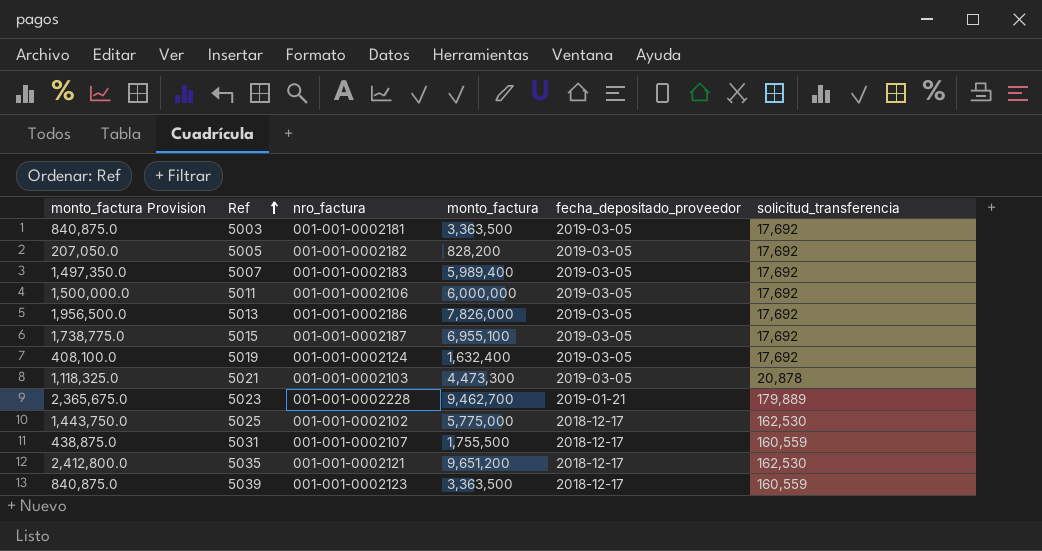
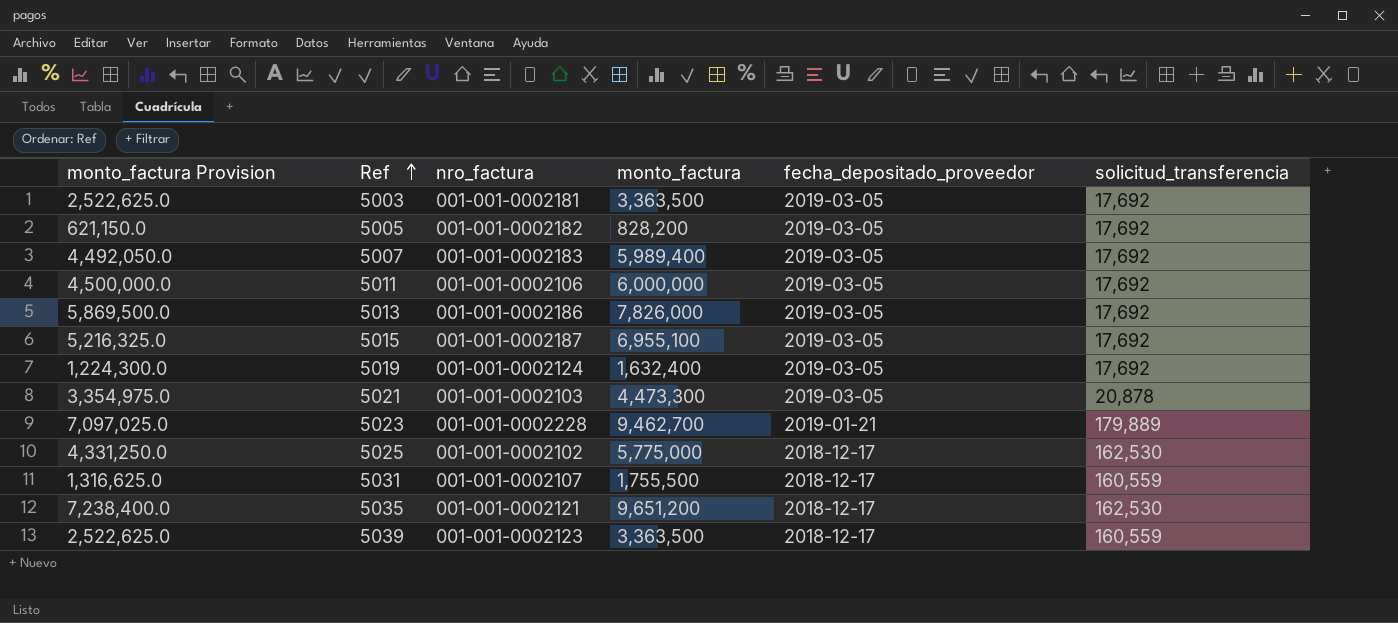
column monto_factura Provision | formula: [monto_factura] * 0.25 -> [monto_factura] * 0.75

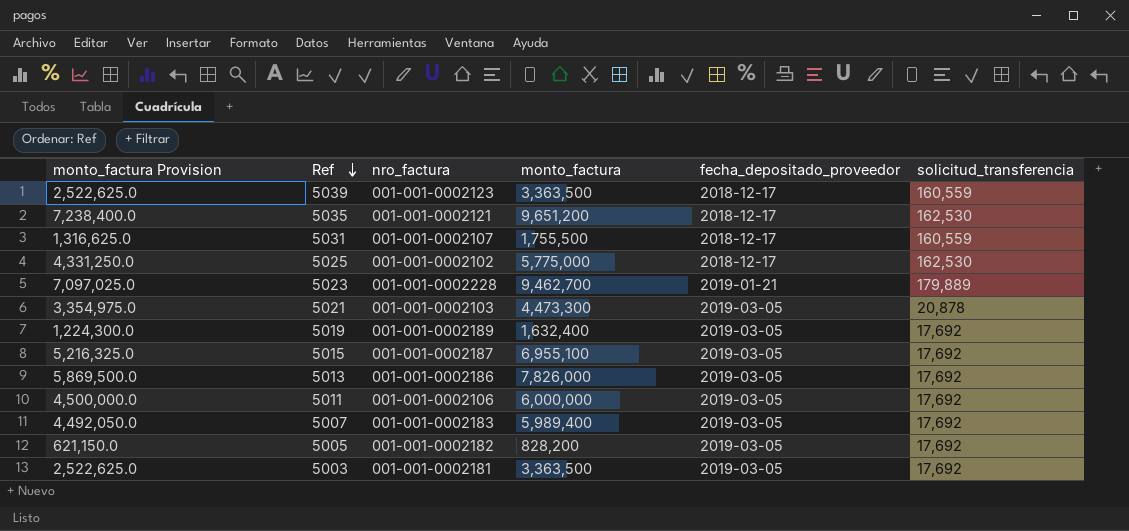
row order: Ref ascending -> Ref descending
5019 | nro_factura: 001-001-0002124 -> 001-001-0002189

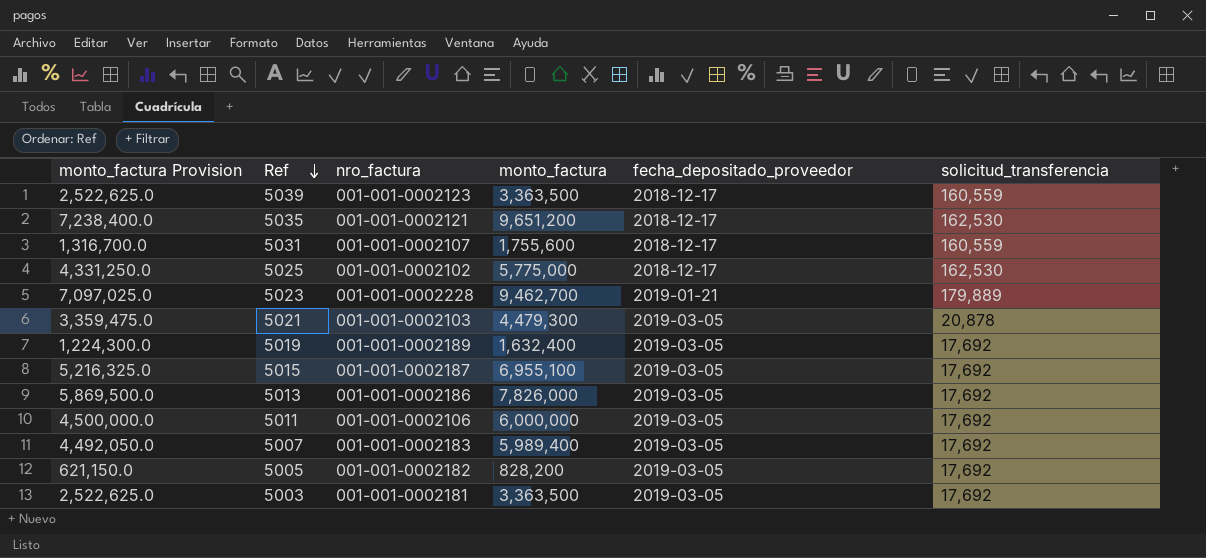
5031 | monto_factura Provision: 1,316,625.0 -> 1,316,700.0
5031 | monto_factura: 1,755,500 -> 1,755,600
5021 | monto_factura Provision: 3,354,975.0 -> 3,359,475.0
5021 | monto_factura: 4,473,300 -> 4,479,300

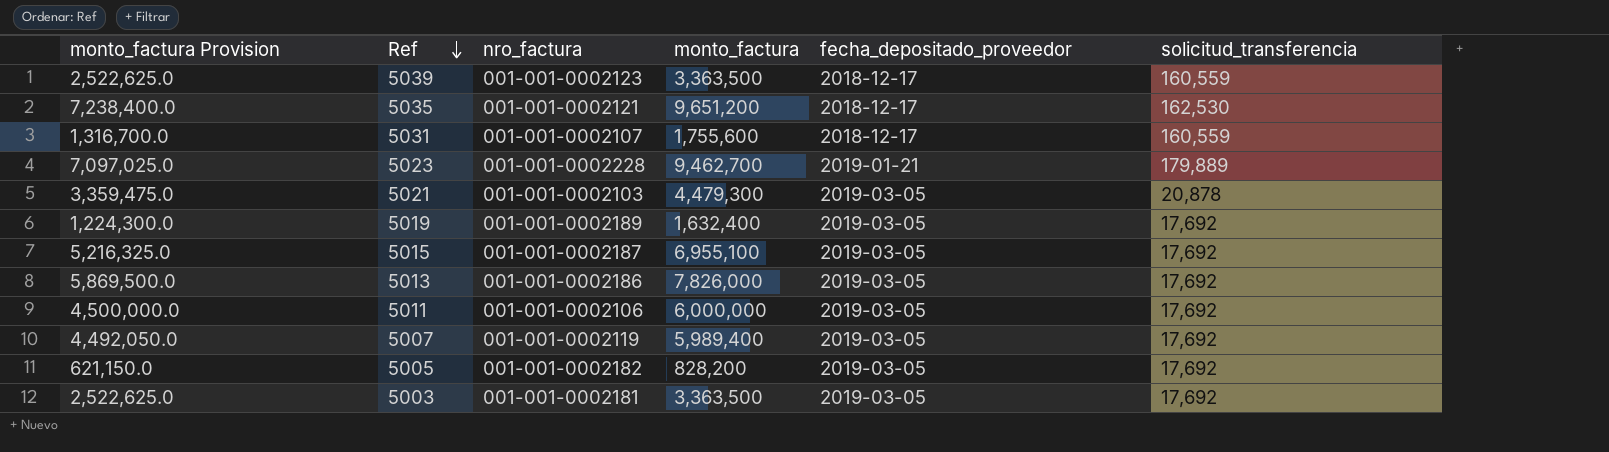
row 5025: 4,331,250.0 | 001-001-0002102 | 5,775,000 | 2018-12-17 | 162,530 -> none
5007 | nro_factura: 001-001-0002183 -> 001-001-0002119

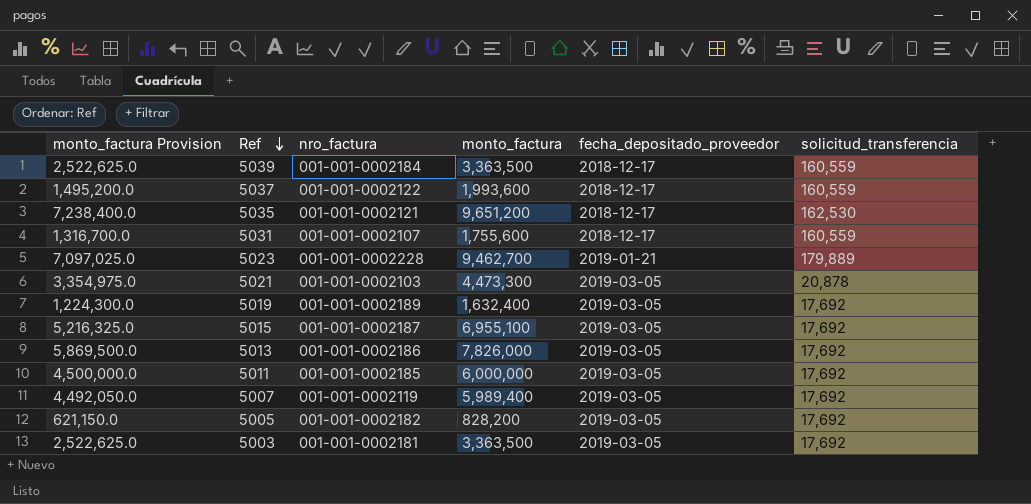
5039 | nro_factura: 001-001-0002123 -> 001-001-0002184
row 5037: none -> 1,495,200.0 | 001-001-0002122 | 1,993,600 | 2018-12-17 | 160,559
5021 | monto_factura Provision: 3,359,475.0 -> 3,354,975.0
5021 | monto_factura: 4,479,300 -> 4,473,300
5011 | nro_factura: 001-001-0002106 -> 001-001-0002185

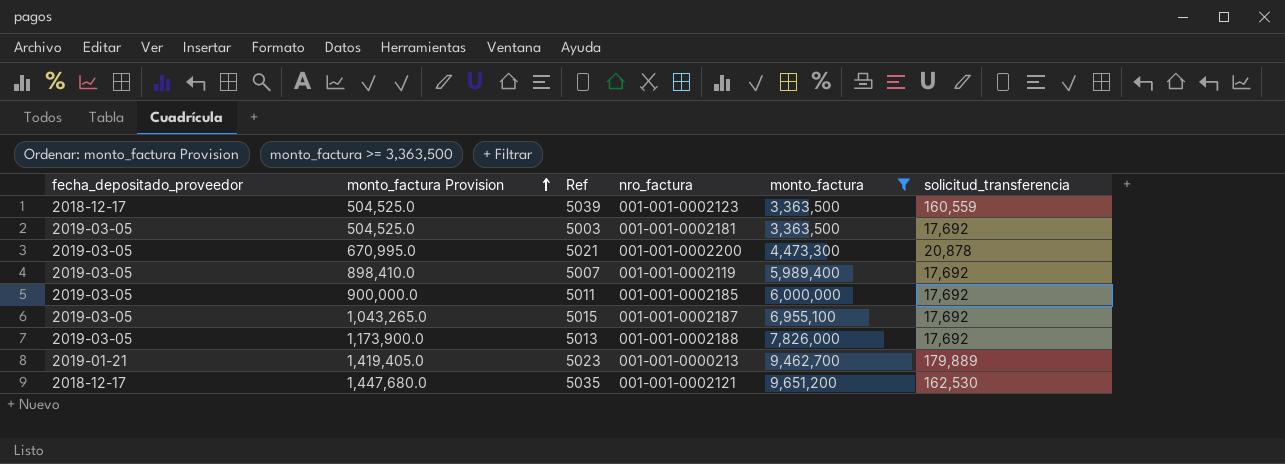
filter: none -> monto_factura >= 3,363,500
row order: Ref descending -> monto_factura Provision ascending
column fecha_depositado_proveedor | position: 5 -> 1
column monto_factura Provision | formula: [monto_factura] * 0.75 -> [monto_factura] * 0.15
5039 | nro_factura: 001-001-0002184 -> 001-001-0002123
5021 | nro_factura: 001-001-0002103 -> 001-001-0002200
5013 | nro_factura: 001-001-0002186 -> 001-001-0002188
5023 | nro_factura: 001-001-0002228 -> 001-001-0000213

